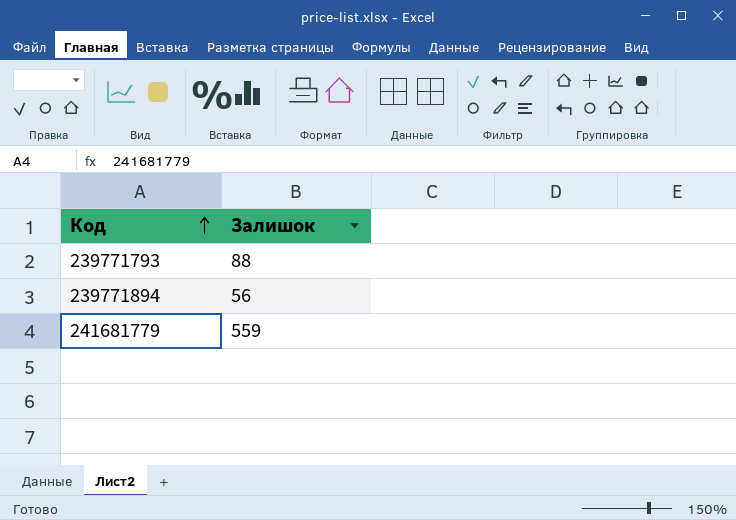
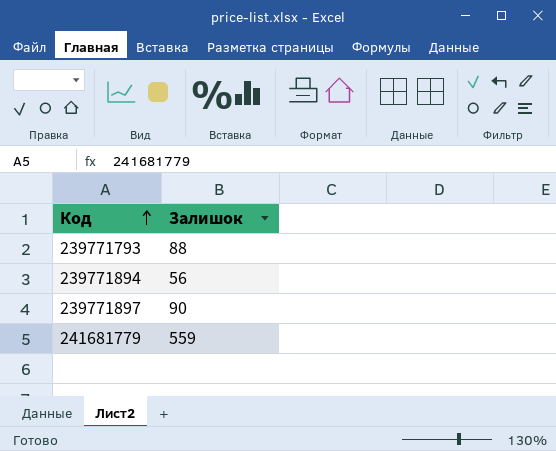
row 239771897: none -> 90

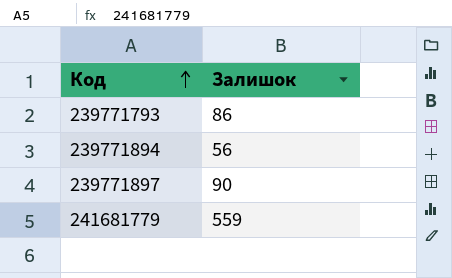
239771793 | Залишок: 88 -> 86

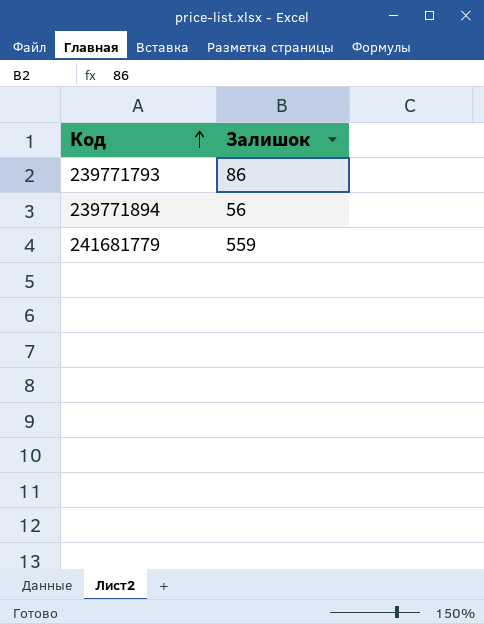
row 239771897: 90 -> none

